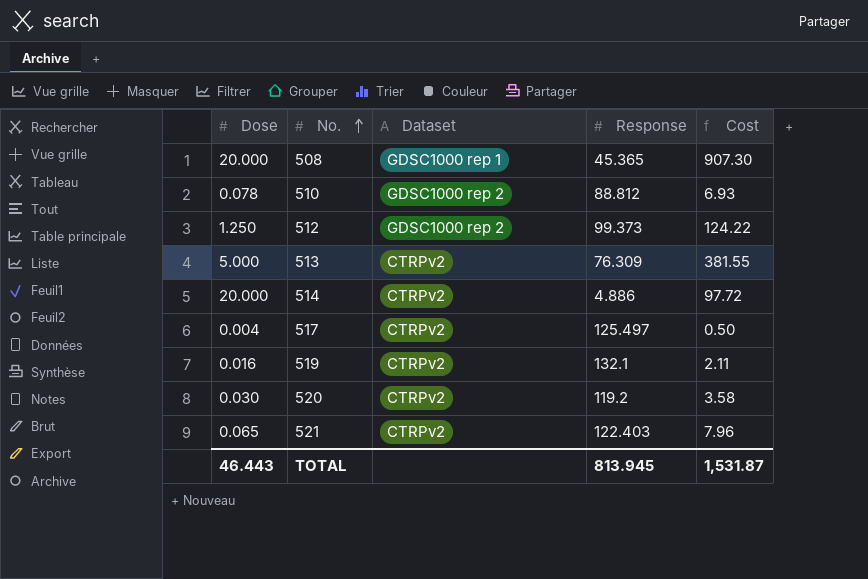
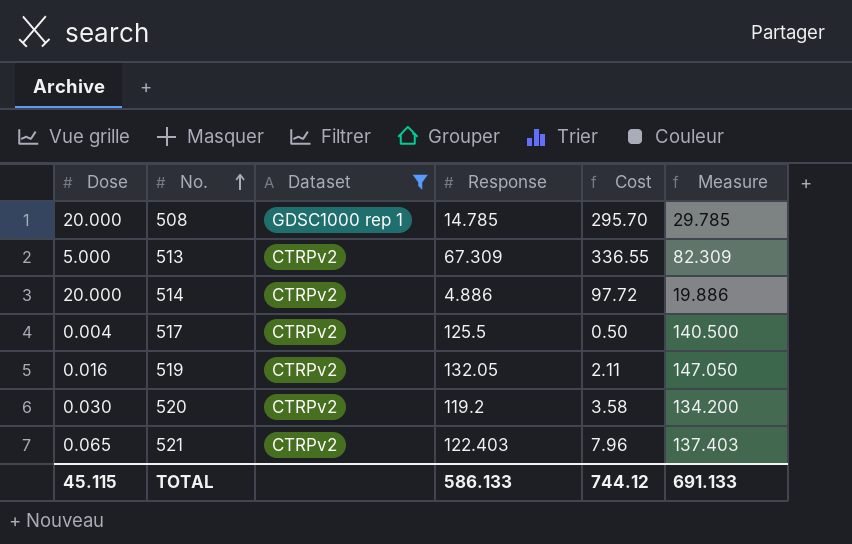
filter: none -> Dataset != GDSC1000 rep 2
column Measure | formula: none -> [Response] + 15
508 | Response: 45.365 -> 14.785
508 | Cost: 907.30 -> 295.70
513 | Response: 76.309 -> 67.309
513 | Cost: 381.55 -> 336.55
517 | Response: 125.497 -> 125.5
519 | Response: 132.1 -> 132.05
TOTAL | Dose: 46.443 -> 45.115
TOTAL | Response: 813.945 -> 586.133
TOTAL | Cost: 1,531.87 -> 744.12

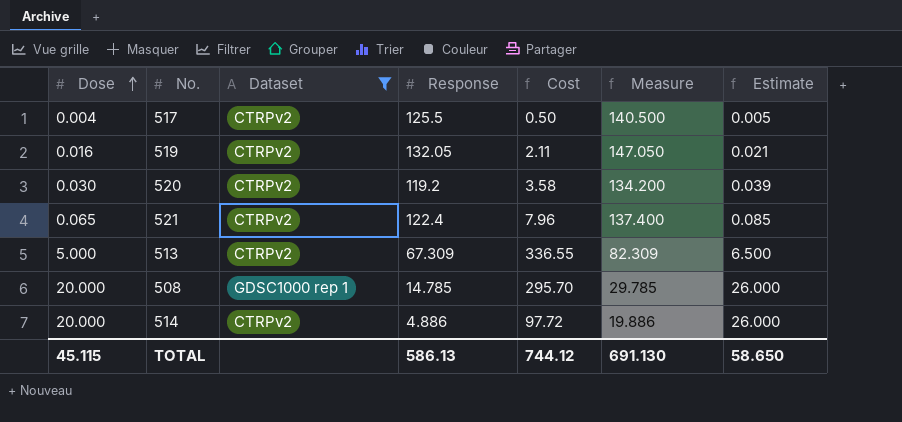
row order: No. ascending -> Dose ascending
column Estimate | formula: none -> [Dose] * 1.3
521 | Response: 122.403 -> 122.4
521 | Measure: 137.403 -> 137.400
TOTAL | Response: 586.133 -> 586.13
TOTAL | Measure: 691.133 -> 691.130

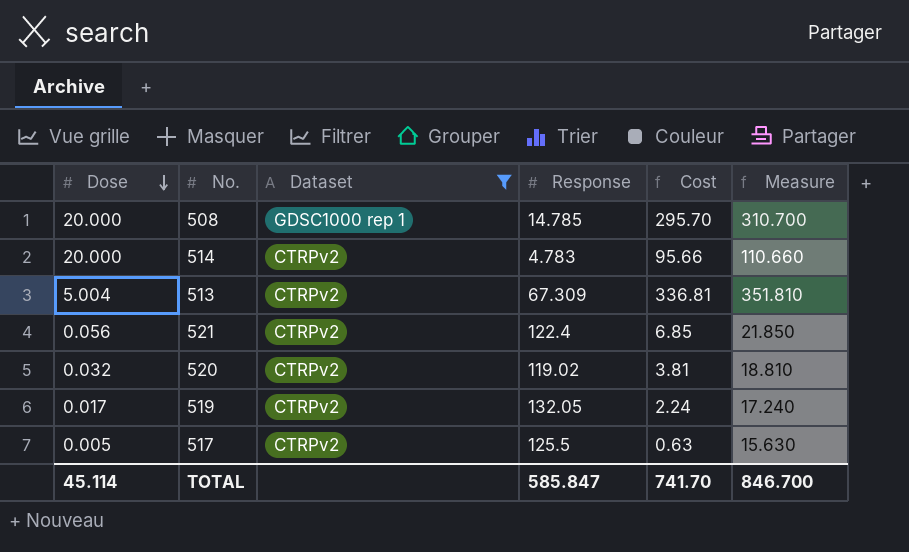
row order: Dose ascending -> Dose descending
column Estimate | formula: [Dose] * 1.3 -> none
column Measure | formula: [Response] + 15 -> [Cost] + 15
514 | Response: 4.886 -> 4.783
514 | Cost: 97.72 -> 95.66
513 | Dose: 5.000 -> 5.004
513 | Cost: 336.55 -> 336.81
521 | Dose: 0.065 -> 0.056
521 | Cost: 7.96 -> 6.85
520 | Dose: 0.030 -> 0.032
520 | Response: 119.2 -> 119.02
520 | Cost: 3.58 -> 3.81
519 | Dose: 0.016 -> 0.017
519 | Cost: 2.11 -> 2.24
517 | Dose: 0.004 -> 0.005
517 | Cost: 0.50 -> 0.63
TOTAL | Dose: 45.115 -> 45.114
TOTAL | Response: 586.13 -> 585.847
TOTAL | Cost: 744.12 -> 741.70
TOTAL | Measure: 691.130 -> 846.700

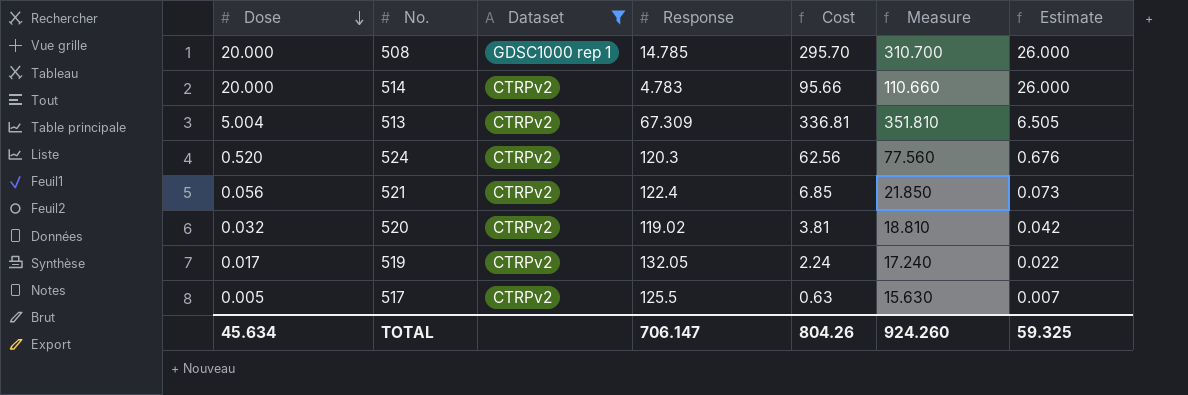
column Estimate | formula: none -> [Dose] * 1.3
row 524: none -> 0.520 | CTRPv2 | 120.3 | 62.56 | 77.560 | 0.676
TOTAL | Dose: 45.114 -> 45.634
TOTAL | Response: 585.847 -> 706.147
TOTAL | Cost: 741.70 -> 804.26
TOTAL | Measure: 846.700 -> 924.260

